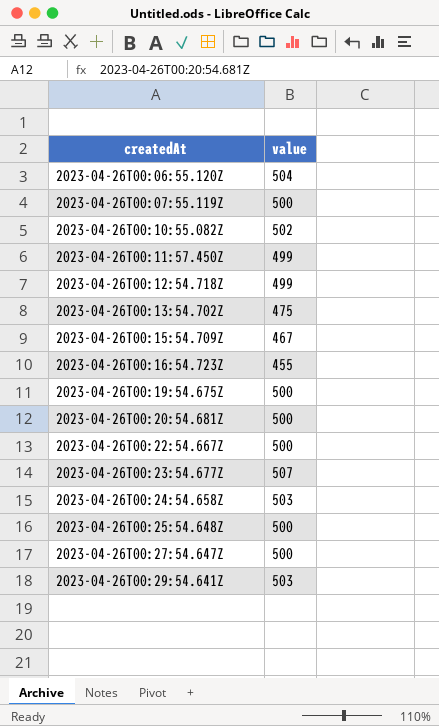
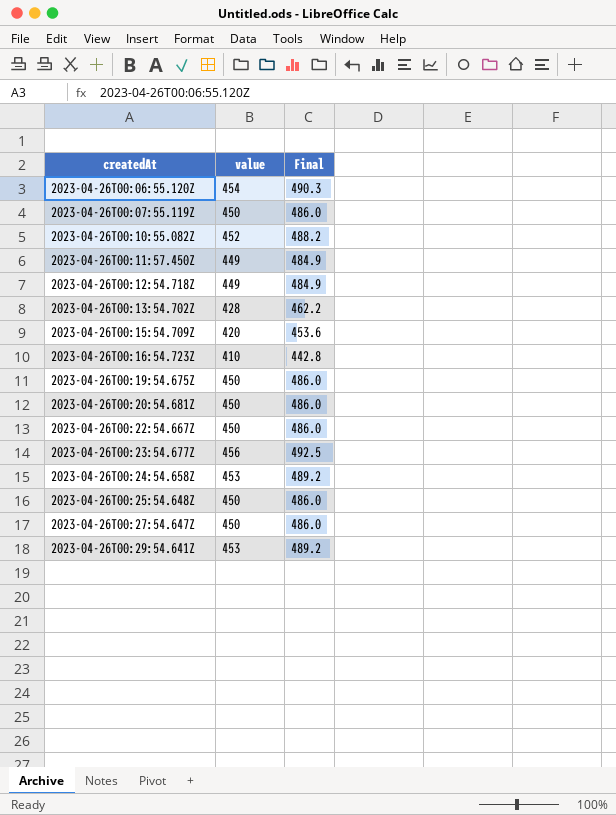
column Final | formula: none -> [value] * 1.08
2023-04-26T00:06:55.120Z | value: 504 -> 454
2023-04-26T00:07:55.119Z | value: 500 -> 450
2023-04-26T00:10:55.082Z | value: 502 -> 452
2023-04-26T00:11:57.450Z | value: 499 -> 449
2023-04-26T00:12:54.718Z | value: 499 -> 449
2023-04-26T00:13:54.702Z | value: 475 -> 428
2023-04-26T00:15:54.709Z | value: 467 -> 420
2023-04-26T00:16:54.723Z | value: 455 -> 410
2023-04-26T00:19:54.675Z | value: 500 -> 450
2023-04-26T00:20:54.681Z | value: 500 -> 450
2023-04-26T00:22:54.667Z | value: 500 -> 450
2023-04-26T00:23:54.677Z | value: 507 -> 456
2023-04-26T00:24:54.658Z | value: 503 -> 453
2023-04-26T00:25:54.648Z | value: 500 -> 450
2023-04-26T00:27:54.647Z | value: 500 -> 450
2023-04-26T00:29:54.641Z | value: 503 -> 453

